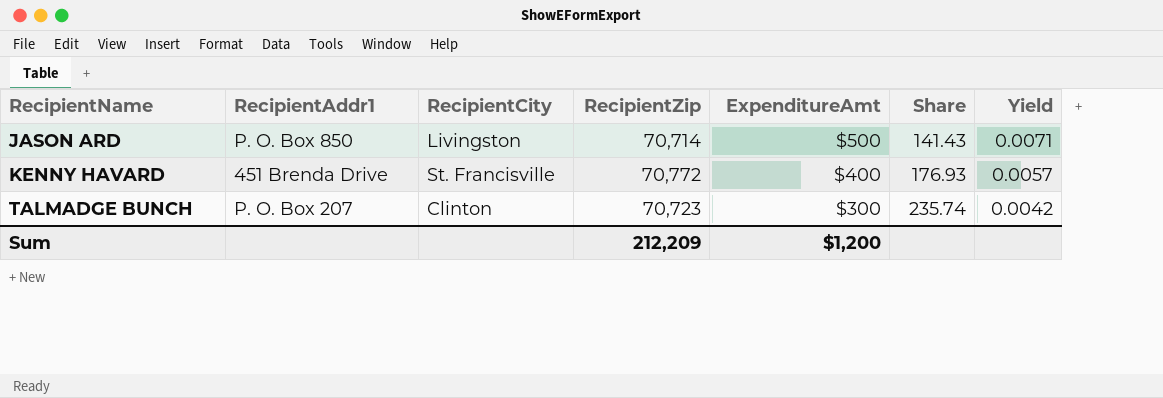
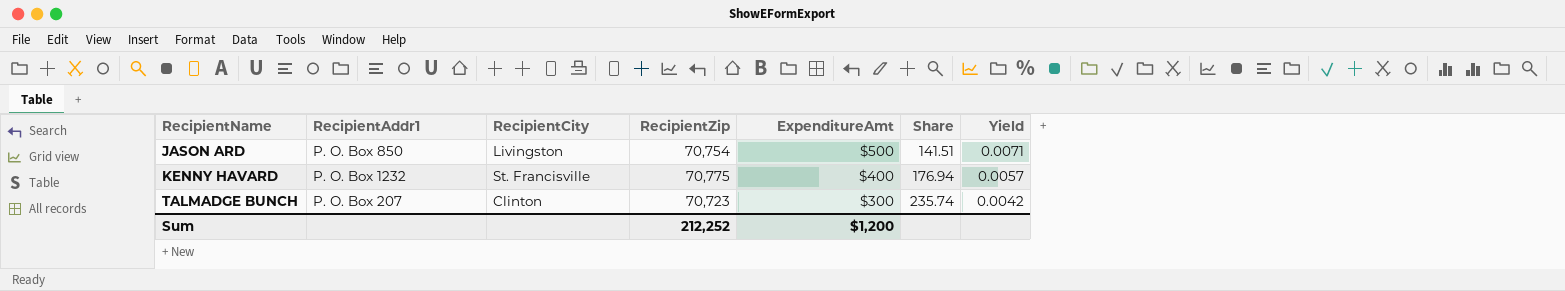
JASON ARD | RecipientZip: 70,714 -> 70,754
JASON ARD | Share: 141.43 -> 141.51
KENNY HAVARD | RecipientAddr1: 451 Brenda Drive -> P. O. Box 1232
KENNY HAVARD | RecipientZip: 70,772 -> 70,775
KENNY HAVARD | Share: 176.93 -> 176.94
Sum | RecipientZip: 212,209 -> 212,252

